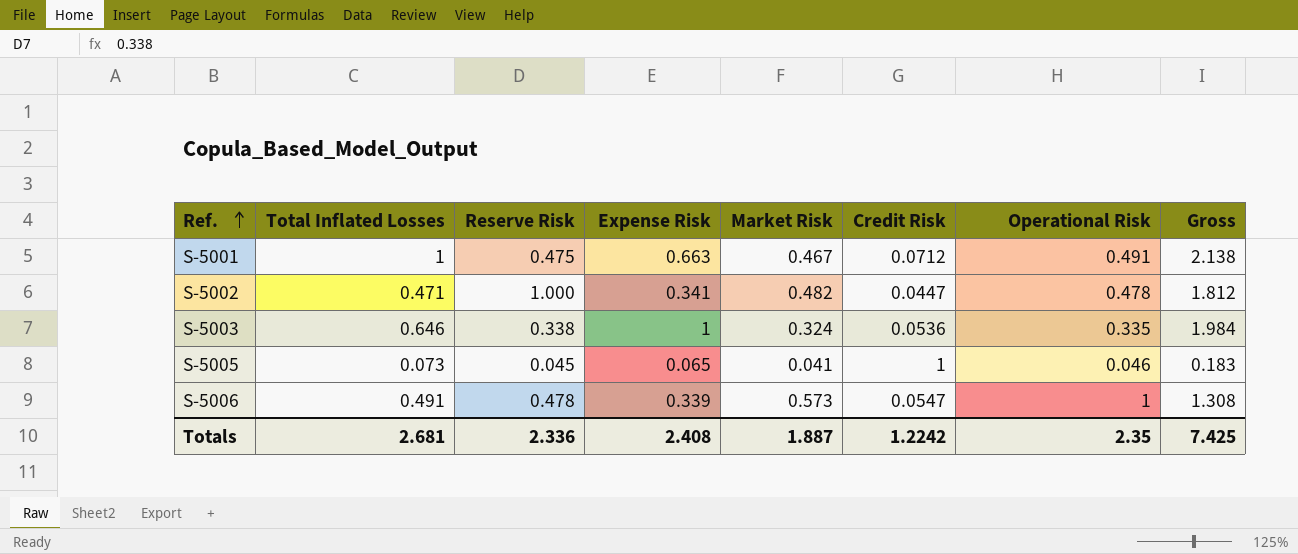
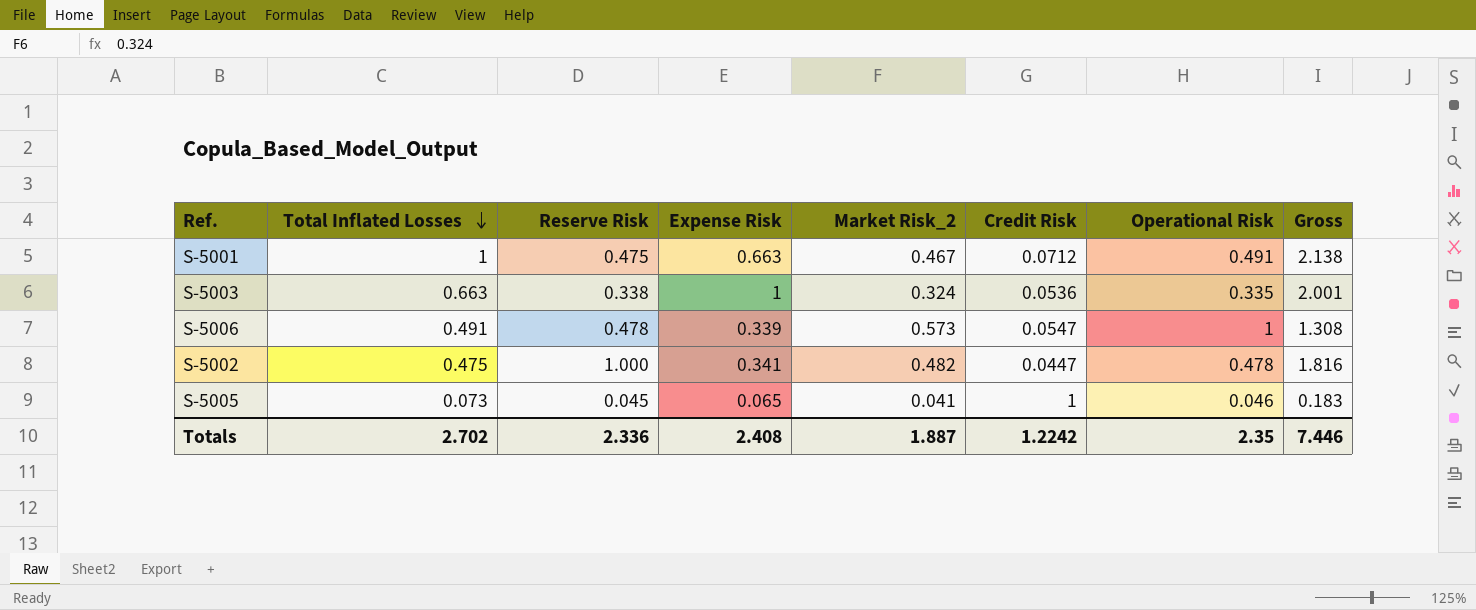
row order: Ref. ascending -> Total Inflated Losses descending
column name: Market Risk -> Market Risk_2
S-5003 | Total Inflated Losses: 0.646 -> 0.663
S-5003 | Gross: 1.984 -> 2.001
S-5002 | Total Inflated Losses: 0.471 -> 0.475
S-5002 | Gross: 1.812 -> 1.816
Totals | Total Inflated Losses: 2.681 -> 2.702
Totals | Gross: 7.425 -> 7.446

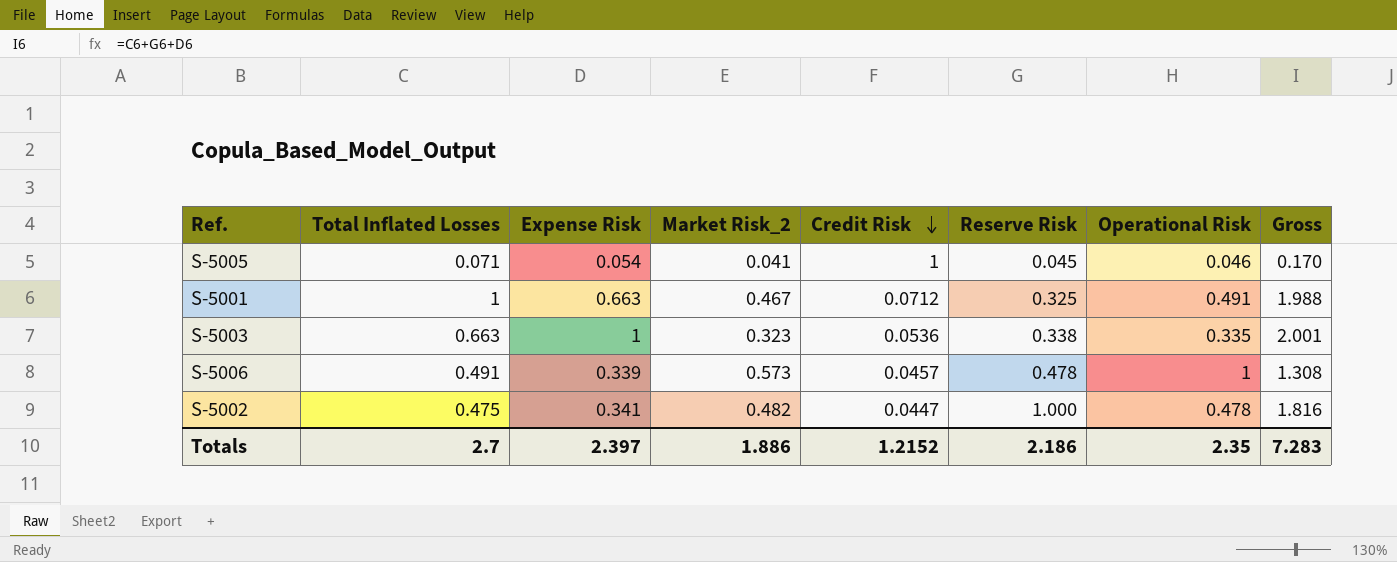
row order: Total Inflated Losses descending -> Credit Risk descending
column Reserve Risk | position: 3 -> 6
S-5005 | Total Inflated Losses: 0.073 -> 0.071
S-5005 | Expense Risk: 0.065 -> 0.054
S-5005 | Gross: 0.183 -> 0.170
S-5001 | Reserve Risk: 0.475 -> 0.325
S-5001 | Gross: 2.138 -> 1.988
S-5003 | Market Risk_2: 0.324 -> 0.323
S-5006 | Credit Risk: 0.0547 -> 0.0457
Totals | Total Inflated Losses: 2.702 -> 2.7
Totals | Expense Risk: 2.408 -> 2.397
Totals | Market Risk_2: 1.887 -> 1.886
Totals | Credit Risk: 1.2242 -> 1.2152
Totals | Reserve Risk: 2.336 -> 2.186
Totals | Gross: 7.446 -> 7.283

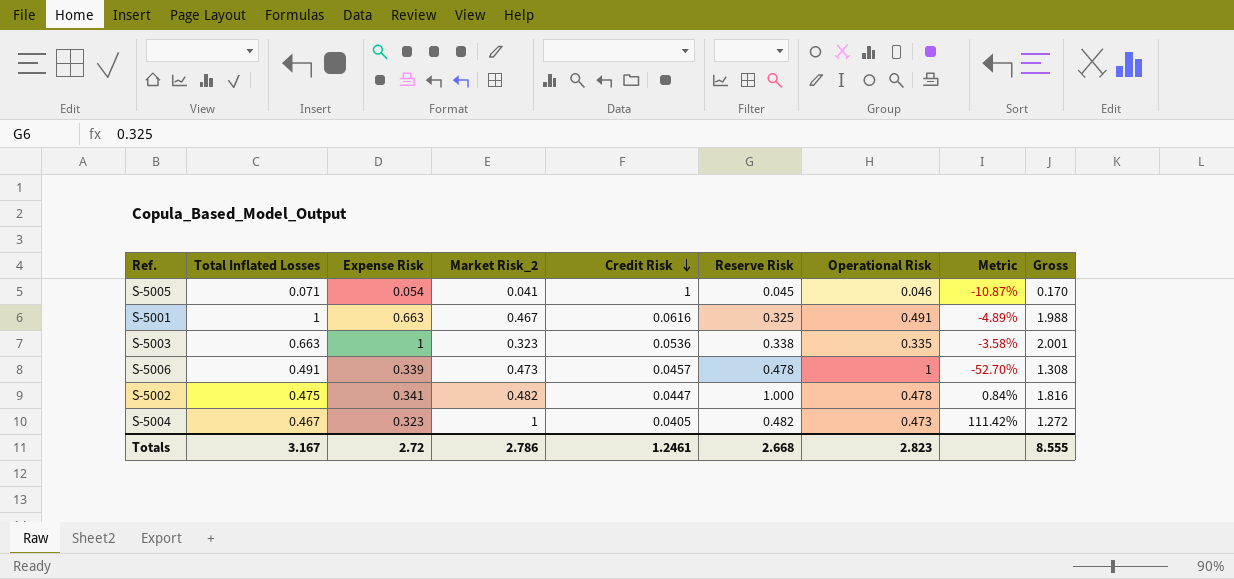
column Metric | formula: none -> ([Market Risk_2] - [Operational Risk]) / [Operational Risk]
S-5001 | Credit Risk: 0.0712 -> 0.0616
S-5006 | Market Risk_2: 0.573 -> 0.473
row S-5004: none -> 0.467 | 0.323 | 1 | 0.0405 | 0.482 | 0.473 | 111.42% | 1.272
Totals | Total Inflated Losses: 2.7 -> 3.167
Totals | Expense Risk: 2.397 -> 2.72
Totals | Market Risk_2: 1.886 -> 2.786
Totals | Credit Risk: 1.2152 -> 1.2461
Totals | Reserve Risk: 2.186 -> 2.668
Totals | Operational Risk: 2.35 -> 2.823
Totals | Gross: 7.283 -> 8.555

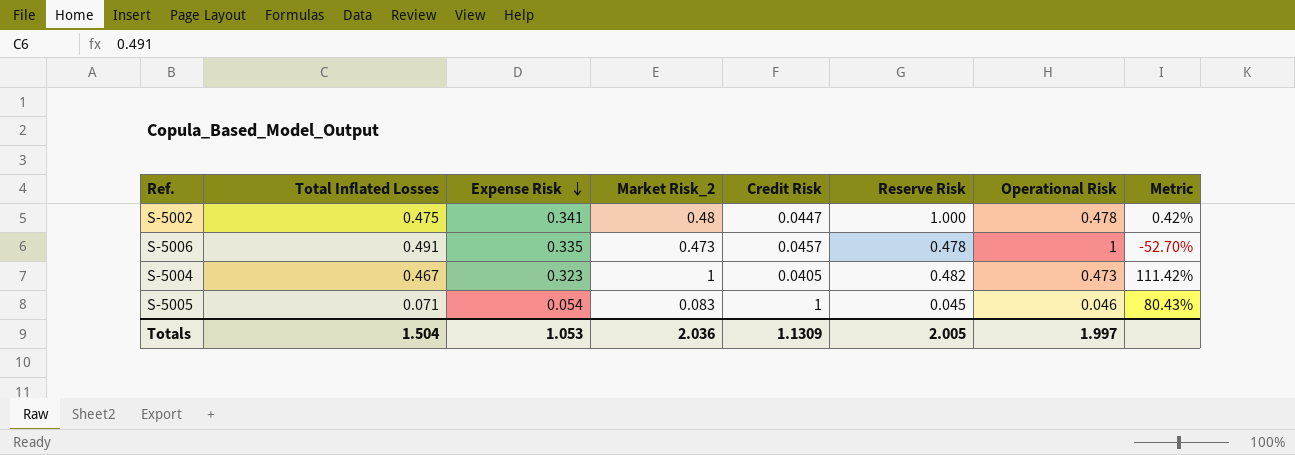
row order: Credit Risk descending -> Expense Risk descending
column Gross | formula: [Total Inflated Losses] + [Expense Risk] + [Reserve Risk] -> none
row S-5001: 1 | 0.663 | 0.467 | 0.0616 | 0.325 | 0.491 | -4.89% | 1.988 -> none
row S-5003: 0.663 | 1 | 0.323 | 0.0536 | 0.338 | 0.335 | -3.58% | 2.001 -> none
S-5002 | Market Risk_2: 0.482 -> 0.48
S-5002 | Metric: 0.84% -> 0.42%
S-5006 | Expense Risk: 0.339 -> 0.335
S-5005 | Market Risk_2: 0.041 -> 0.083
S-5005 | Metric: -10.87% -> 80.43%
Totals | Total Inflated Losses: 3.167 -> 1.504
Totals | Expense Risk: 2.72 -> 1.053
Totals | Market Risk_2: 2.786 -> 2.036
Totals | Credit Risk: 1.2461 -> 1.1309
Totals | Reserve Risk: 2.668 -> 2.005
Totals | Operational Risk: 2.823 -> 1.997

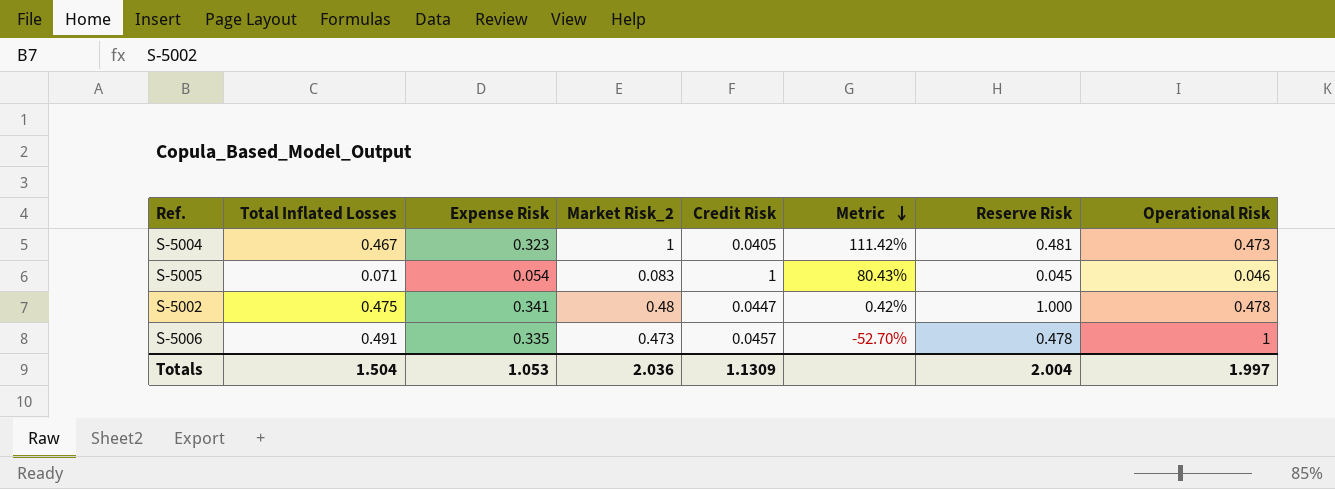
row order: Expense Risk descending -> Metric descending
column Metric | position: 8 -> 6
S-5004 | Reserve Risk: 0.482 -> 0.481
Totals | Reserve Risk: 2.005 -> 2.004

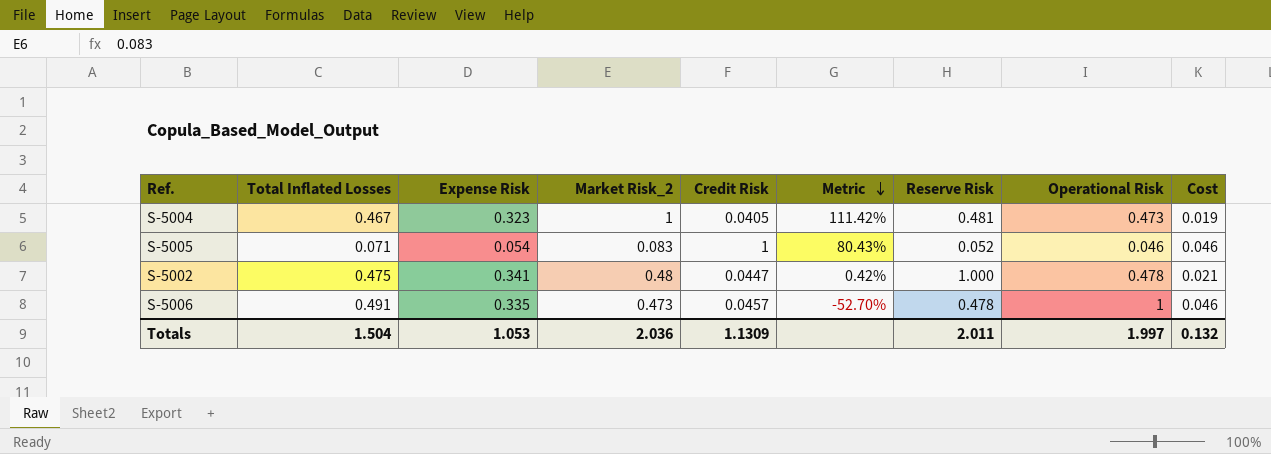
column Cost | formula: none -> [Credit Risk] * [Operational Risk]
S-5005 | Reserve Risk: 0.045 -> 0.052
Totals | Reserve Risk: 2.004 -> 2.011

